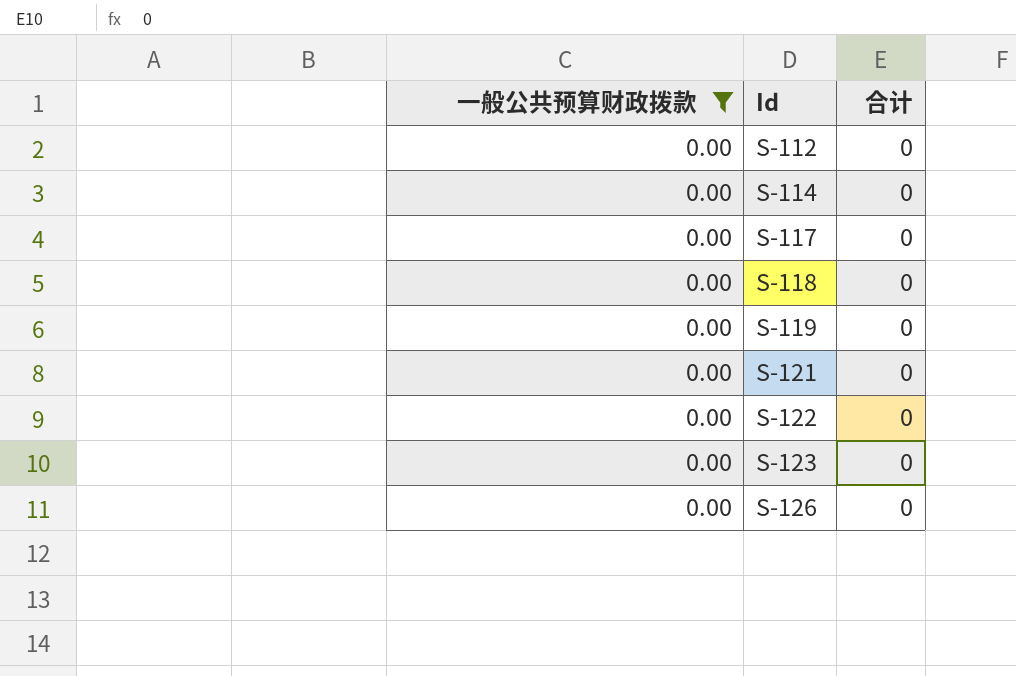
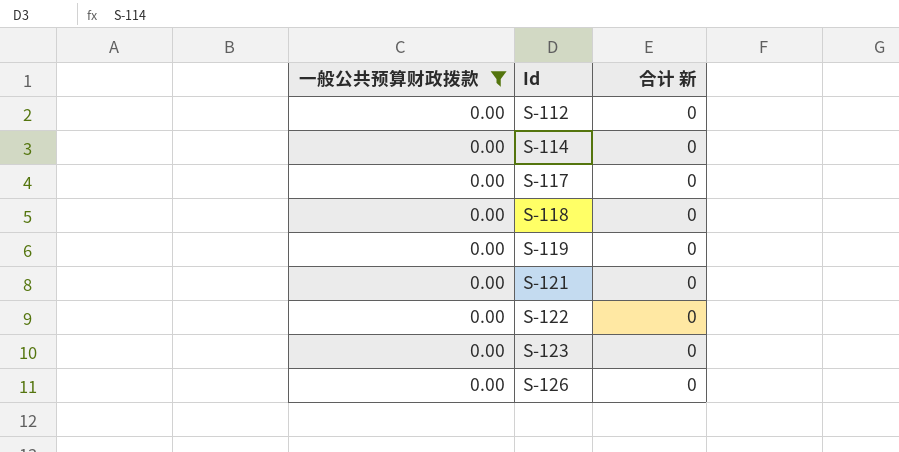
column name: 合计 -> 合计 新

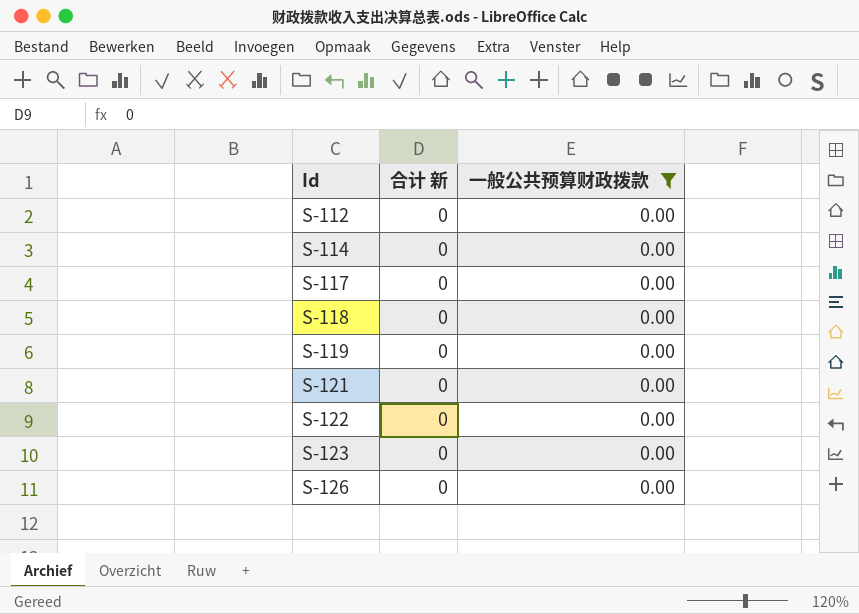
column 一般公共预算财政拨款 | position: 1 -> 3

